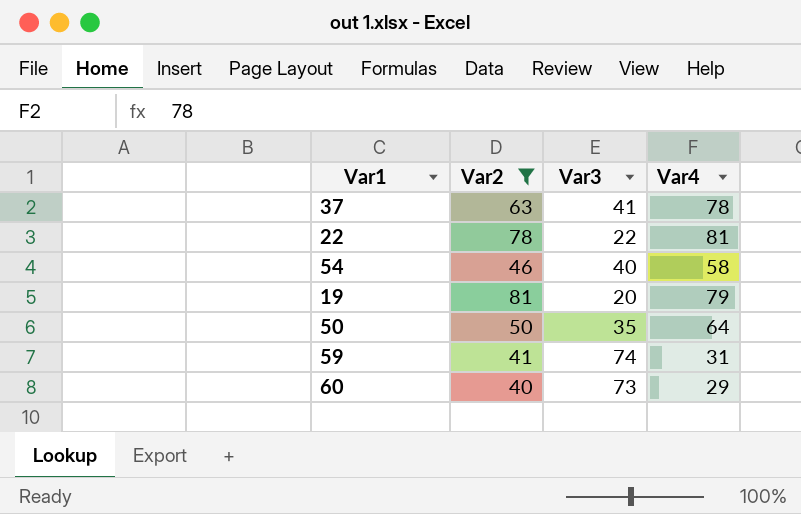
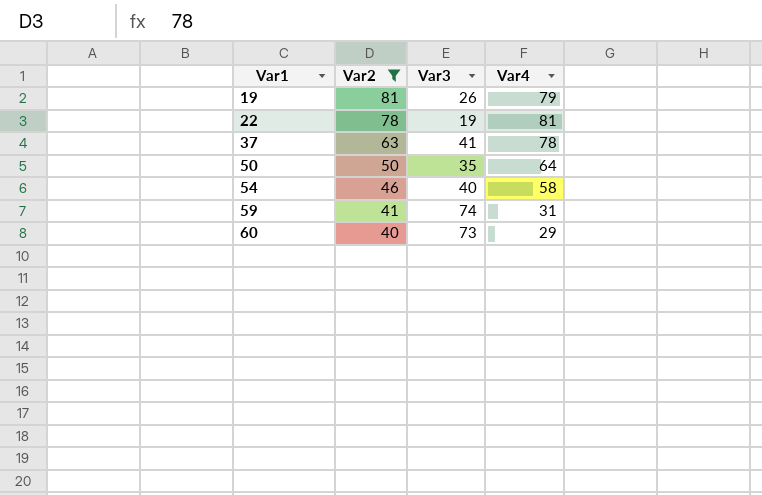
row order: none -> Var1 ascending
19 | Var3: 20 -> 26
22 | Var3: 22 -> 19

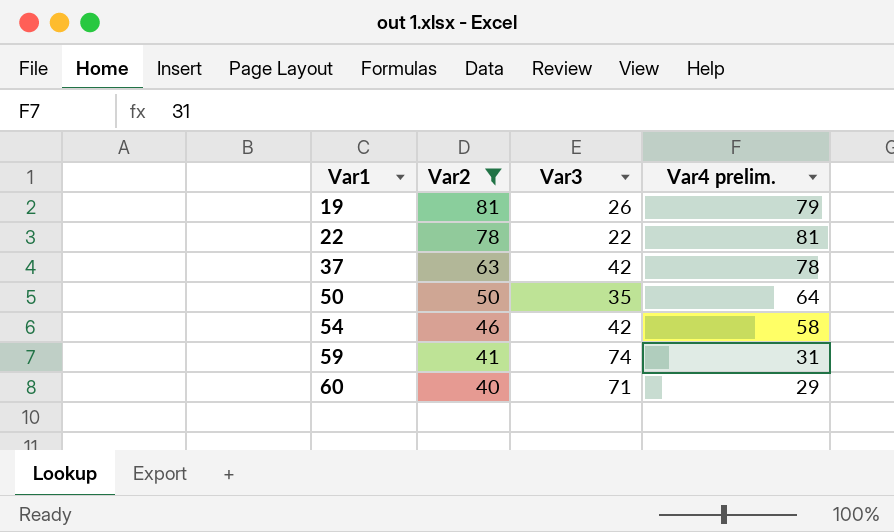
column name: Var4 -> Var4 prelim.
22 | Var3: 19 -> 22
37 | Var3: 41 -> 42
54 | Var3: 40 -> 42
60 | Var3: 73 -> 71

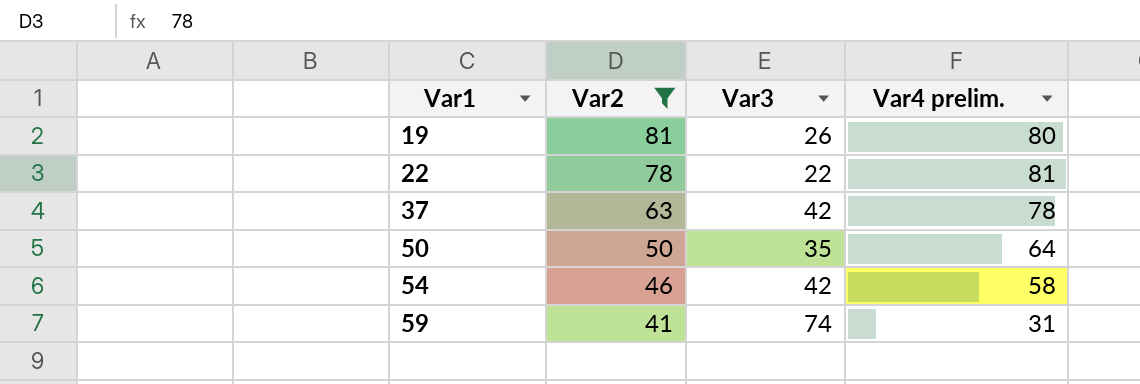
row 60: 40 | 71 | 29 -> none
19 | Var4 prelim.: 79 -> 80

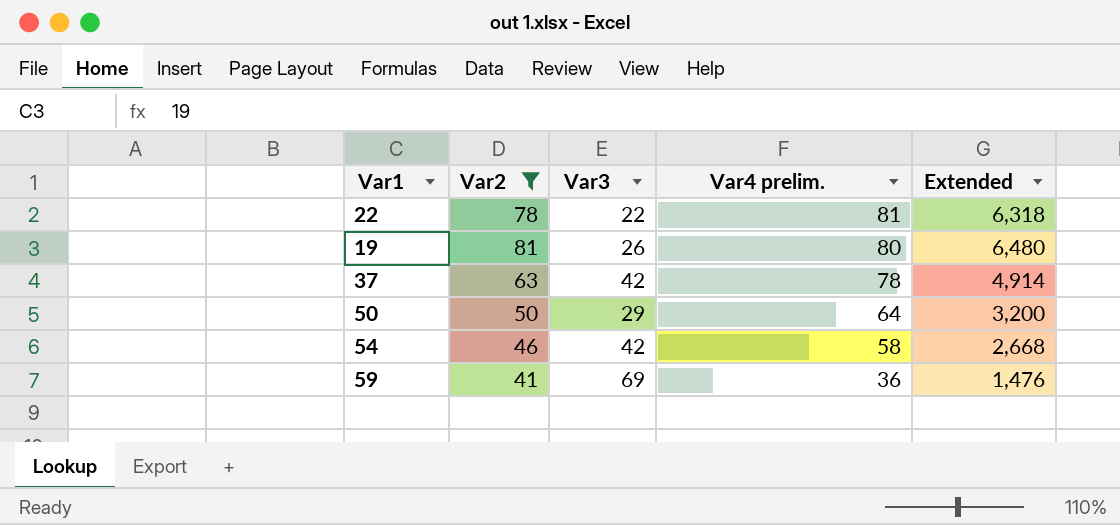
row order: Var1 ascending -> Var4 prelim. descending
column Extended | formula: none -> [Var2] * [Var4 prelim.]
50 | Var3: 35 -> 29
59 | Var3: 74 -> 69
59 | Var4 prelim.: 31 -> 36

